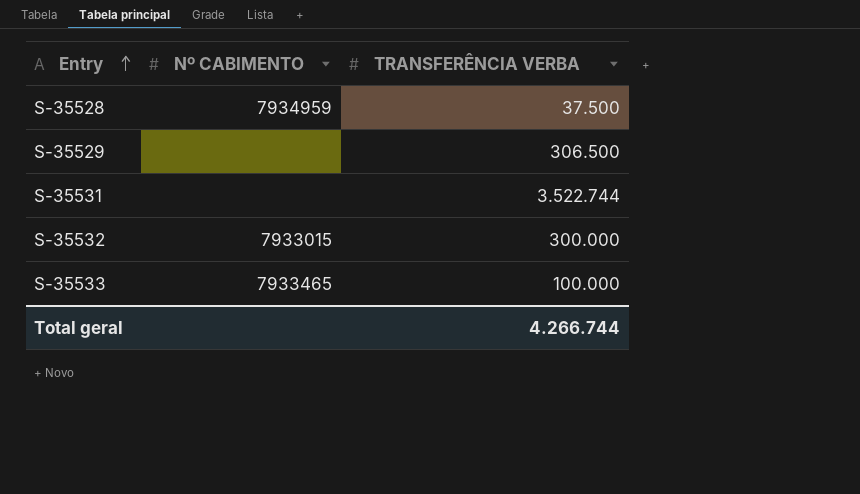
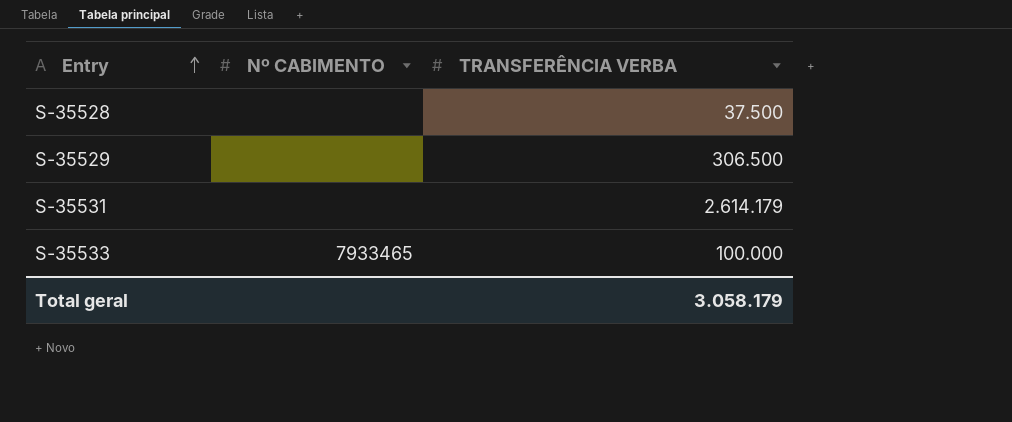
row S-35532: 7933015 | 300.000 -> none
S-35528 | Nº CABIMENTO: 7934959 -> none
S-35531 | TRANSFERÊNCIA VERBA: 3.522.744 -> 2.614.179
Total geral | TRANSFERÊNCIA VERBA: 4.266.744 -> 3.058.179

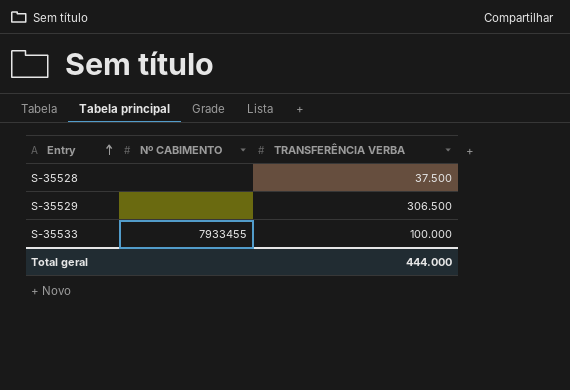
row S-35531: none | 2.614.179 -> none
S-35533 | Nº CABIMENTO: 7933465 -> 7933455
Total geral | TRANSFERÊNCIA VERBA: 3.058.179 -> 444.000

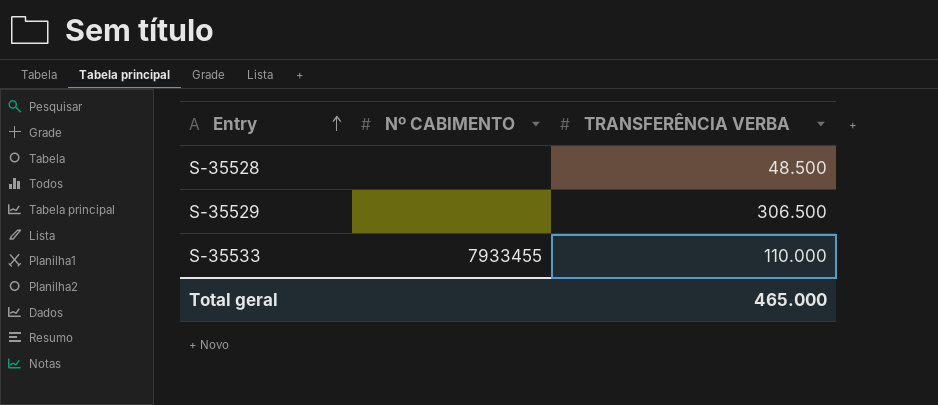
S-35528 | TRANSFERÊNCIA VERBA: 37.500 -> 48.500
S-35533 | TRANSFERÊNCIA VERBA: 100.000 -> 110.000
Total geral | TRANSFERÊNCIA VERBA: 444.000 -> 465.000

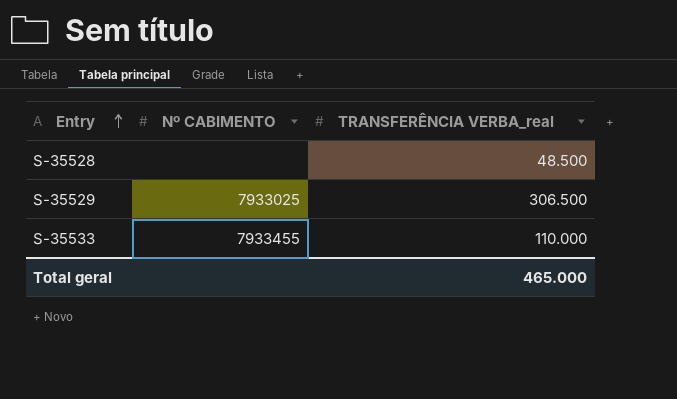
column name: TRANSFERÊNCIA VERBA -> TRANSFERÊNCIA VERBA_real
S-35529 | Nº CABIMENTO: none -> 7933025

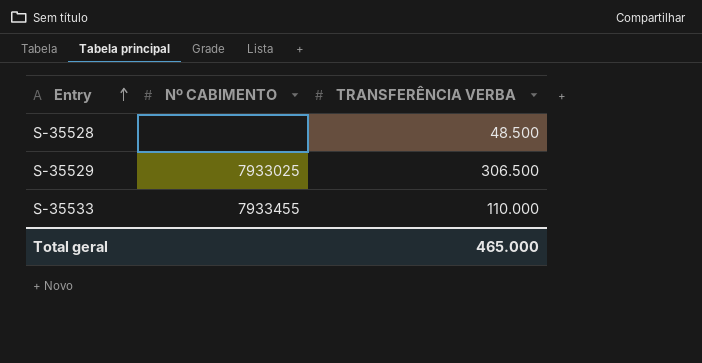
column name: TRANSFERÊNCIA VERBA_real -> TRANSFERÊNCIA VERBA

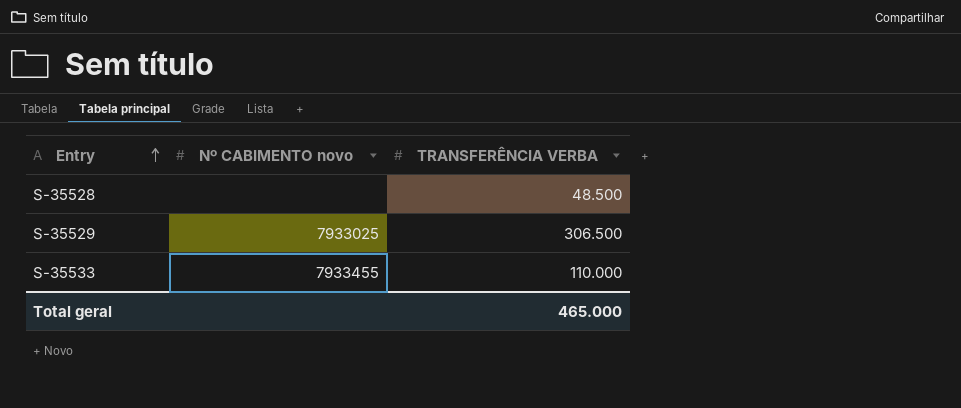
column name: Nº CABIMENTO -> Nº CABIMENTO novo

